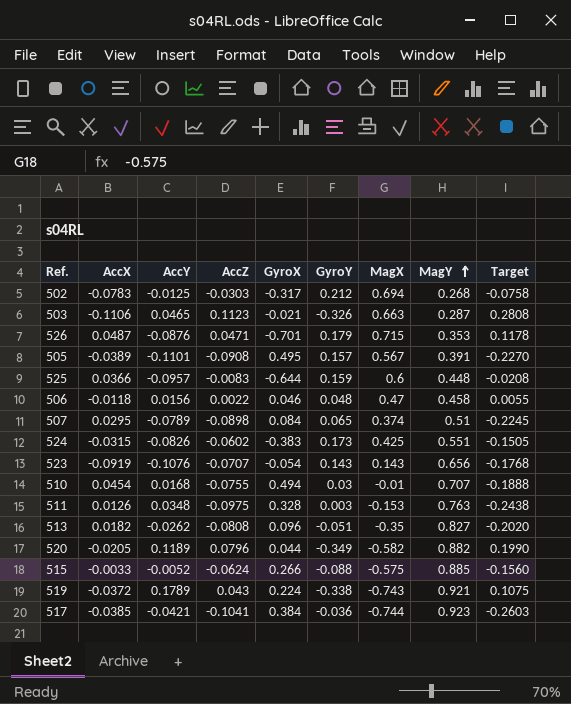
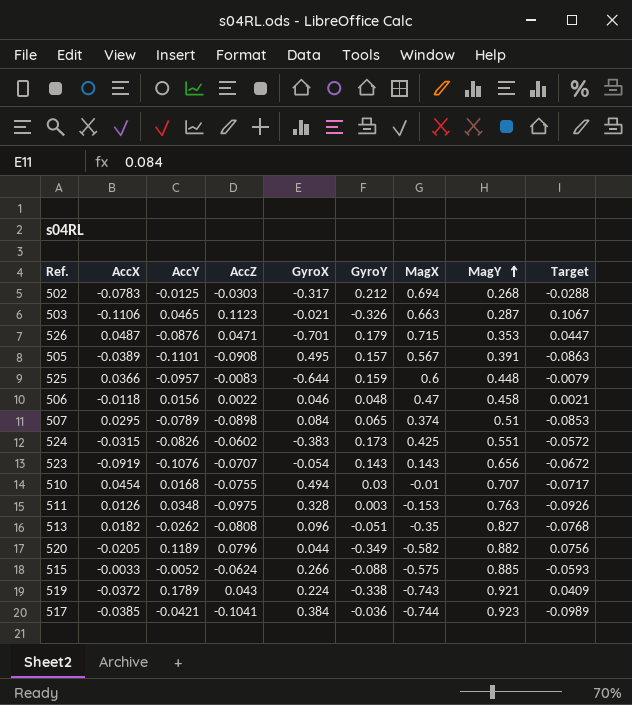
column Target | formula: [AccZ] * 2.5 -> [AccZ] * 0.95

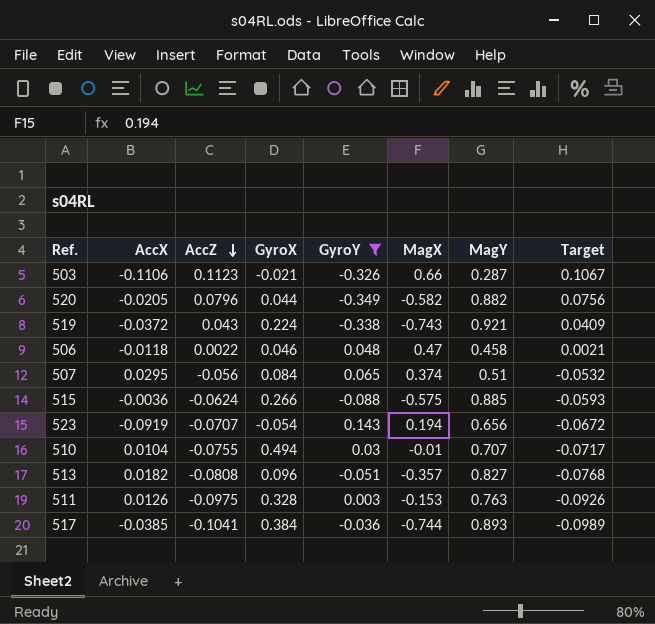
filter: none -> GyroY <= 0.143
row order: MagY ascending -> AccZ descending
column AccY | position: 3 -> none
503 | MagX: 0.663 -> 0.66
507 | AccZ: -0.0898 -> -0.056
507 | Target: -0.0853 -> -0.0532
515 | AccX: -0.0033 -> -0.0036
523 | MagX: 0.143 -> 0.194
510 | AccX: 0.0454 -> 0.0104
513 | MagX: -0.35 -> -0.357
517 | MagY: 0.923 -> 0.893

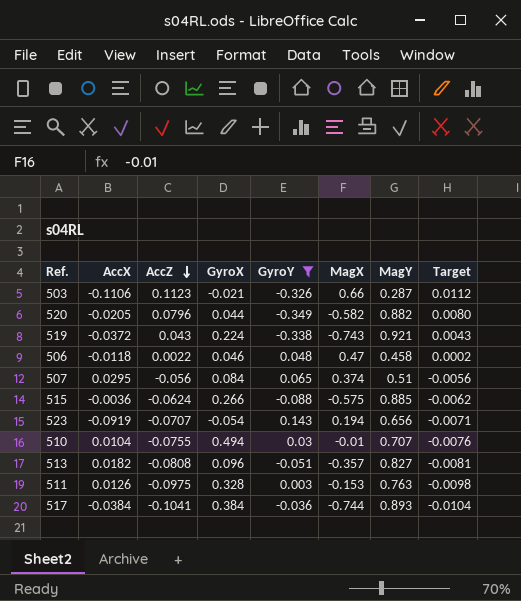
column Target | formula: [AccZ] * 0.95 -> [AccZ] * 0.1
517 | AccX: -0.0385 -> -0.0384

